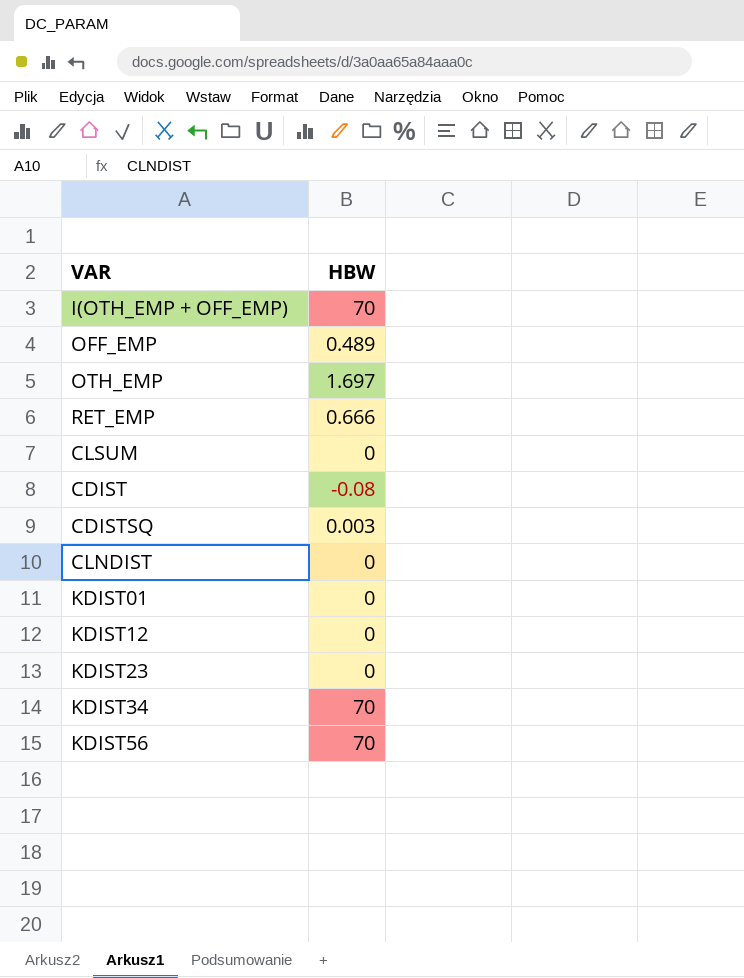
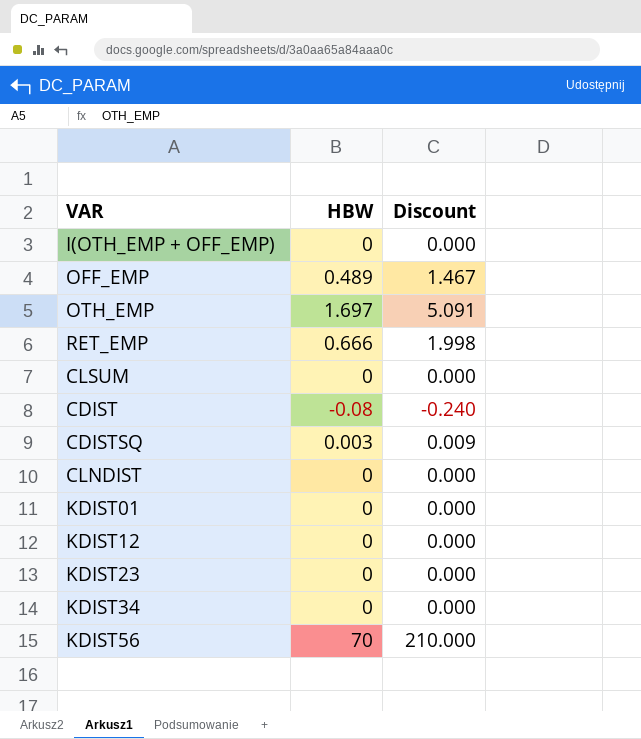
column Discount | formula: none -> [HBW] * 3
I(OTH_EMP + OFF_EMP) | HBW: 70 -> 0
KDIST34 | HBW: 70 -> 0

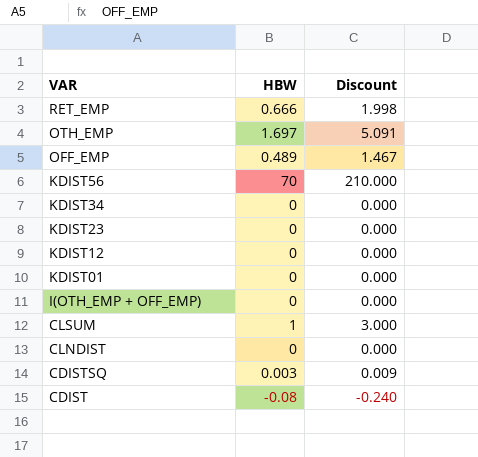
row order: none -> VAR descending
CLSUM | HBW: 0 -> 1
CLSUM | Discount: 0.000 -> 3.000

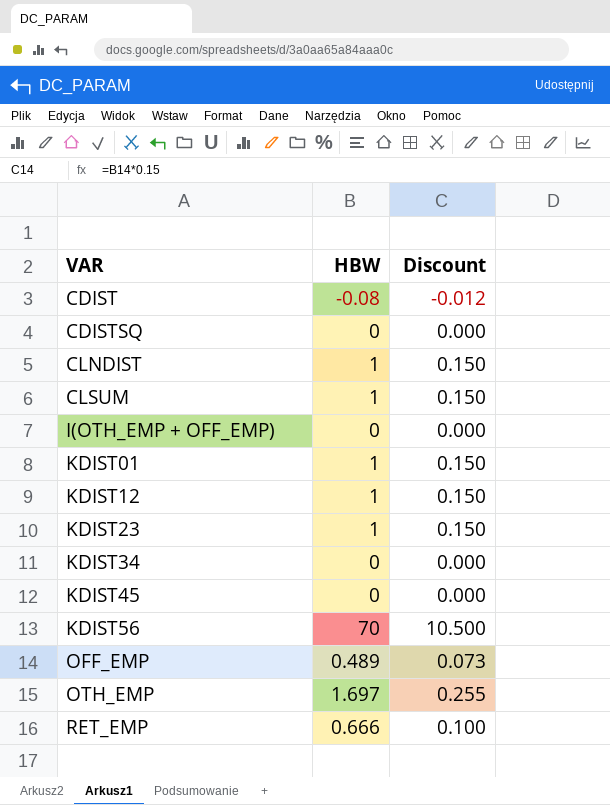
row order: VAR descending -> VAR ascending
column Discount | formula: [HBW] * 3 -> [HBW] * 0.15
CDISTSQ | HBW: 0.003 -> 0
CLNDIST | HBW: 0 -> 1
KDIST01 | HBW: 0 -> 1
KDIST12 | HBW: 0 -> 1
KDIST23 | HBW: 0 -> 1
row KDIST45: none -> 0 | 0.000

